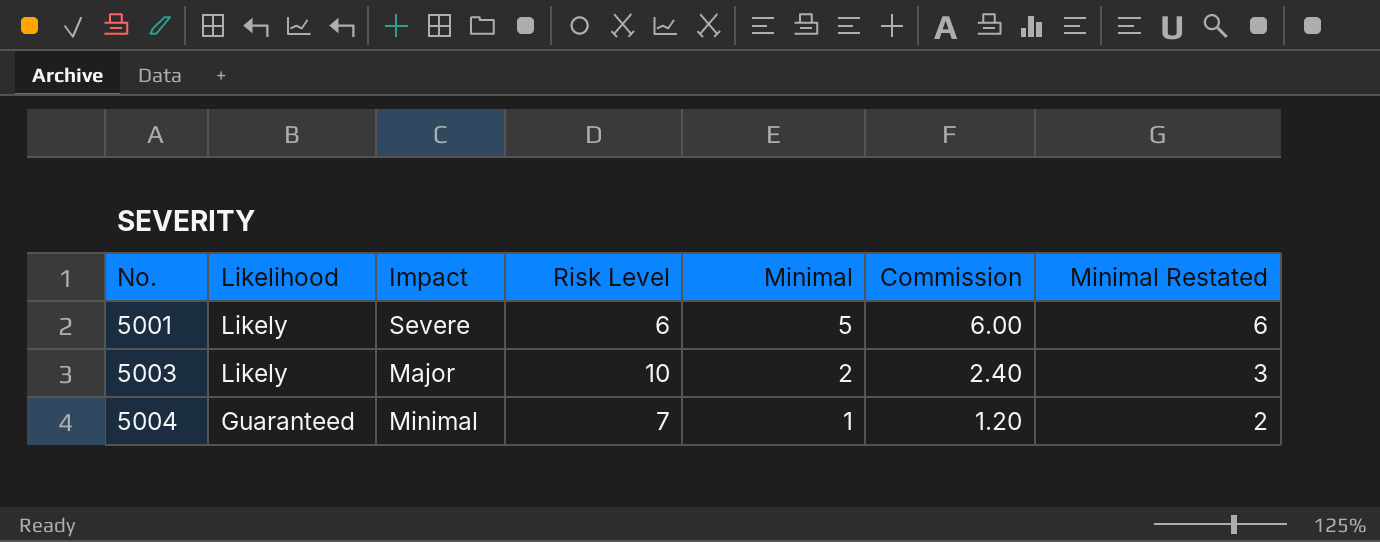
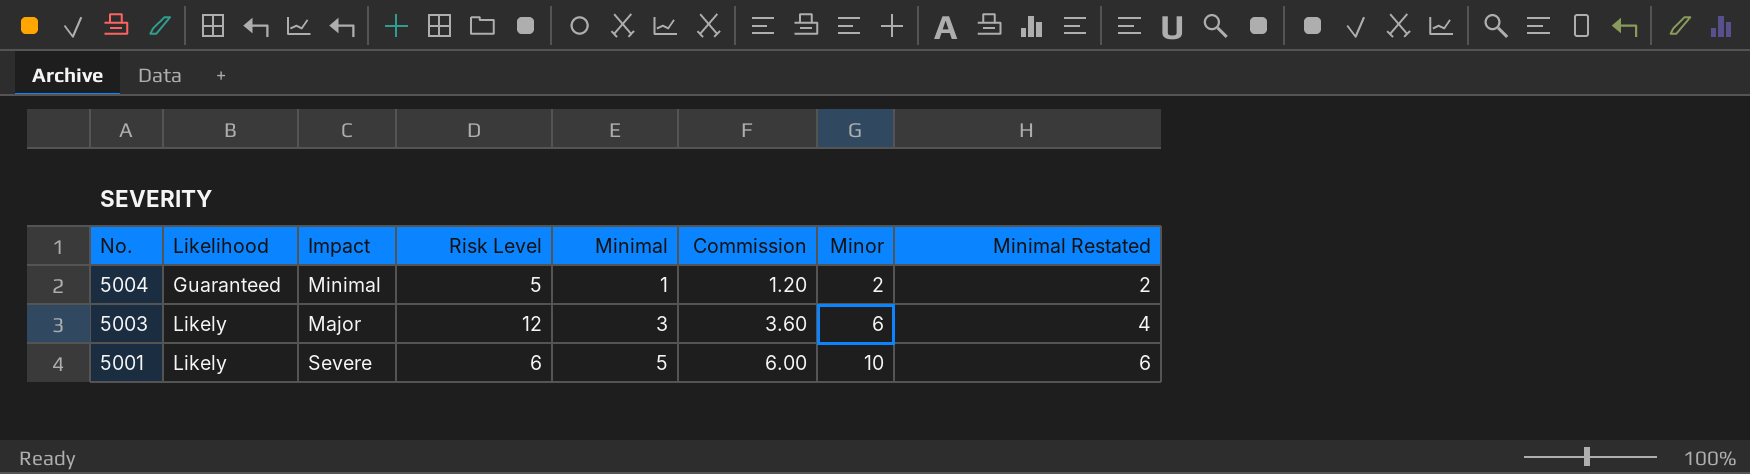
row order: No. ascending -> No. descending
column Minor | position: none -> 7
5004 | Risk Level: 7 -> 5
5003 | Risk Level: 10 -> 12
5003 | Minimal: 2 -> 3
5003 | Commission: 2.40 -> 3.60
5003 | Minimal Restated: 3 -> 4

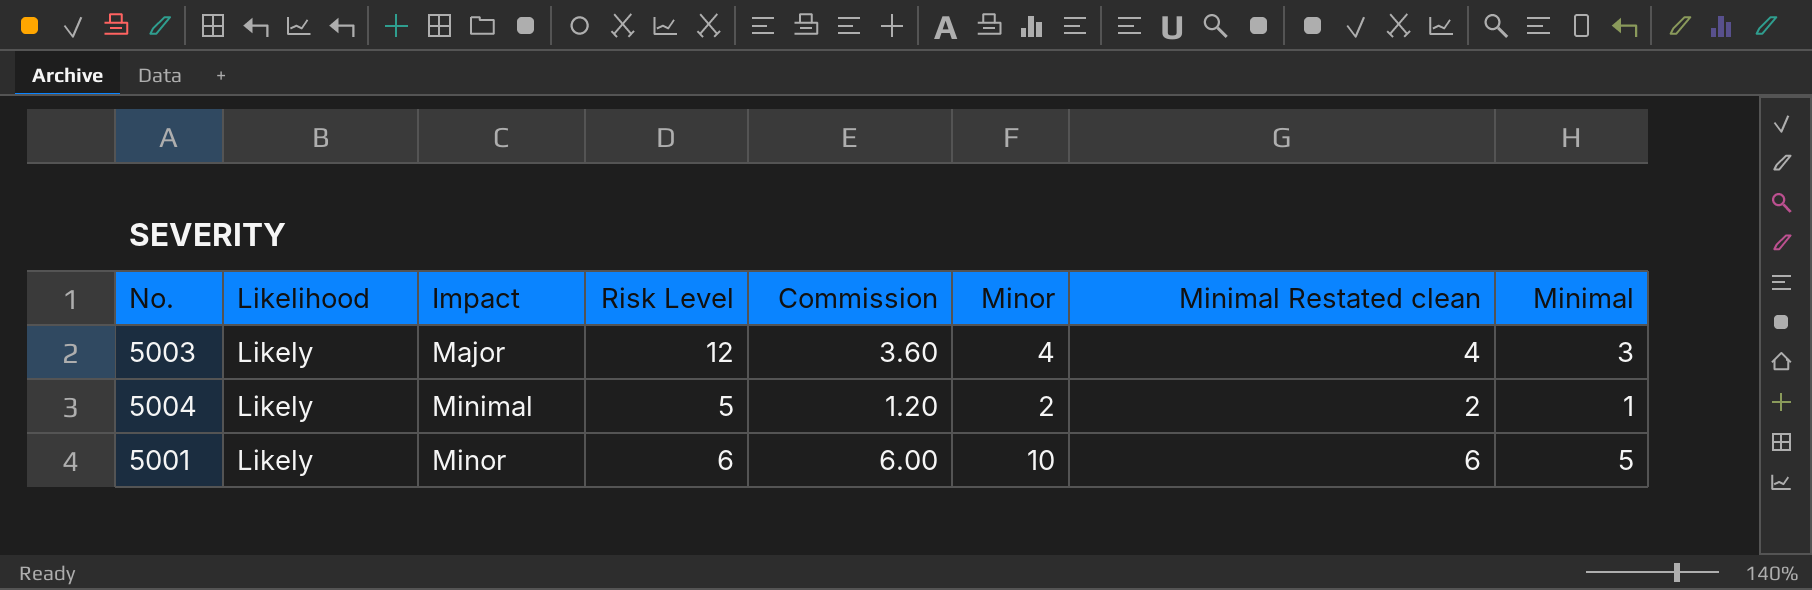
row order: No. descending -> Impact ascending
column name: Minimal Restated -> Minimal Restated clean
column Minimal | position: 5 -> 8
5003 | Minor: 6 -> 4
5004 | Likelihood: Guaranteed -> Likely
5001 | Impact: Severe -> Minor

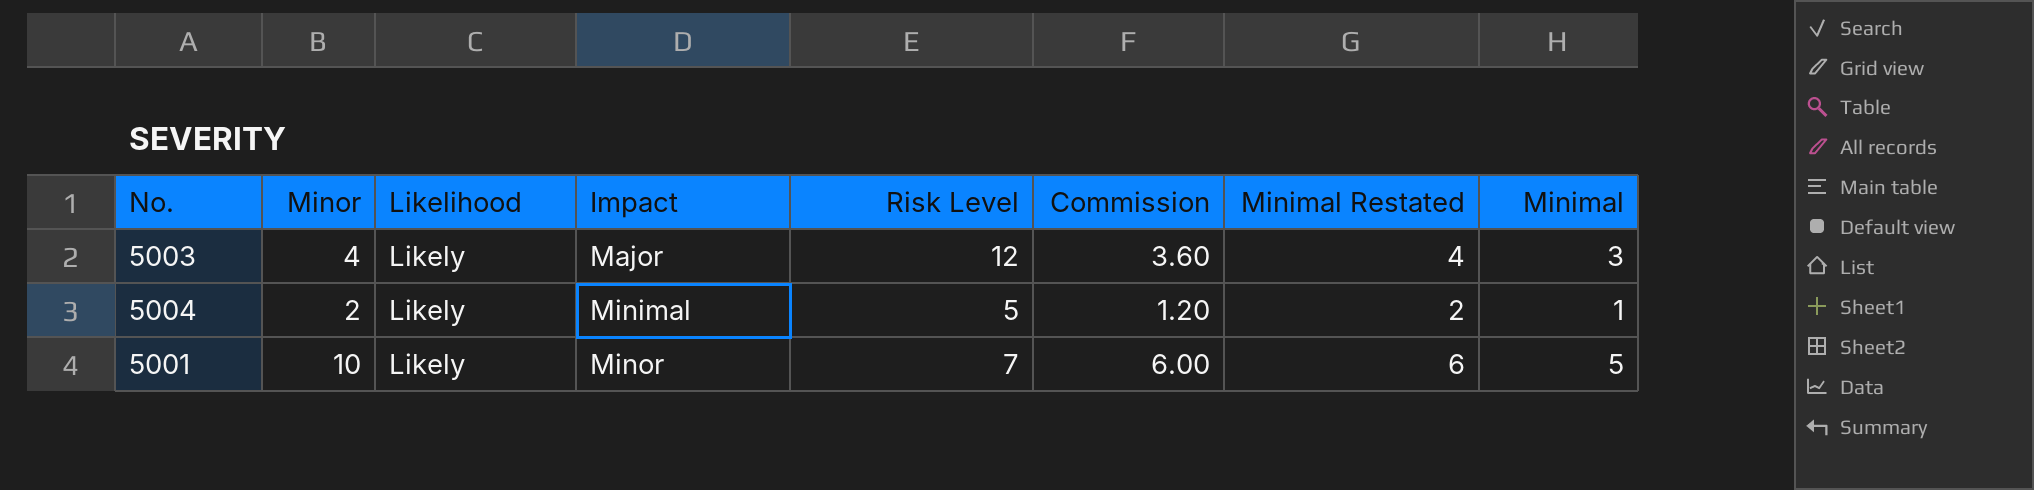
column Minor | position: 6 -> 2
column name: Minimal Restated clean -> Minimal Restated
5001 | Risk Level: 6 -> 7

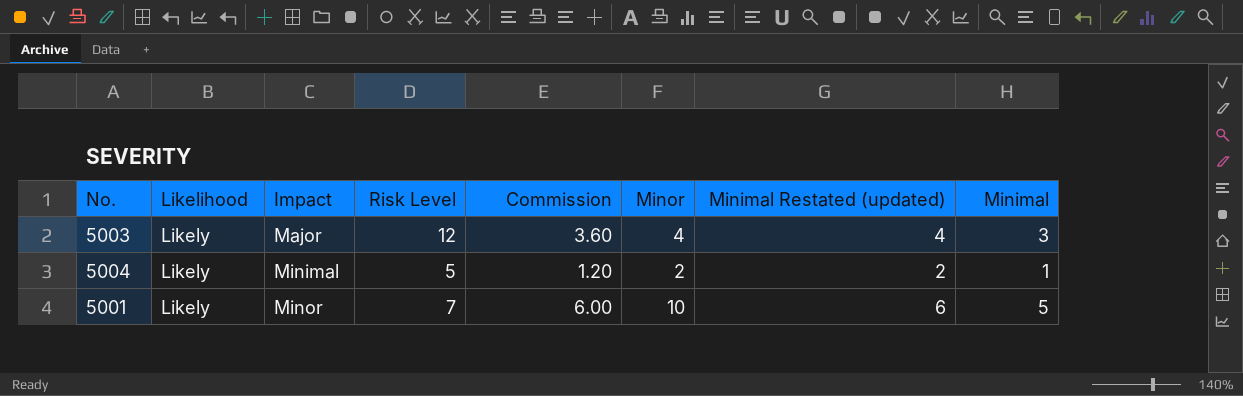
column Minor | position: 2 -> 6
column name: Minimal Restated -> Minimal Restated (updated)

